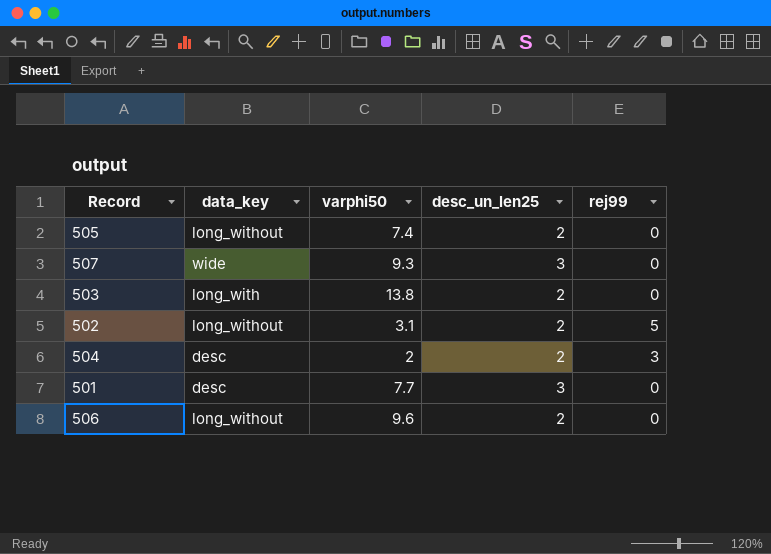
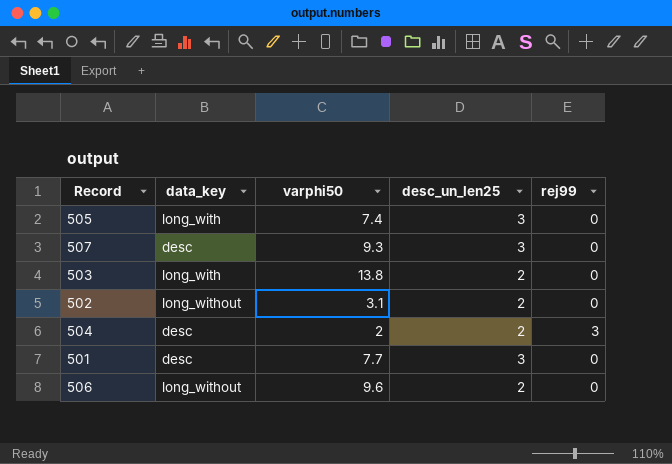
505 | data_key: long_without -> long_with
505 | desc_un_len25: 2 -> 3
507 | data_key: wide -> desc
502 | rej99: 5 -> 0

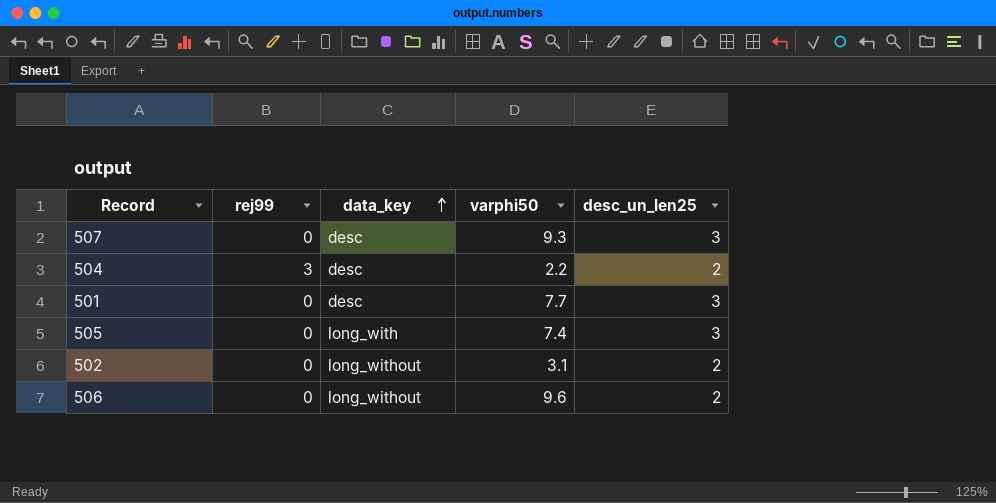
row order: none -> data_key ascending
column rej99 | position: 5 -> 2
row 503: long_with | 13.8 | 2 | 0 -> none
504 | varphi50: 2 -> 2.2

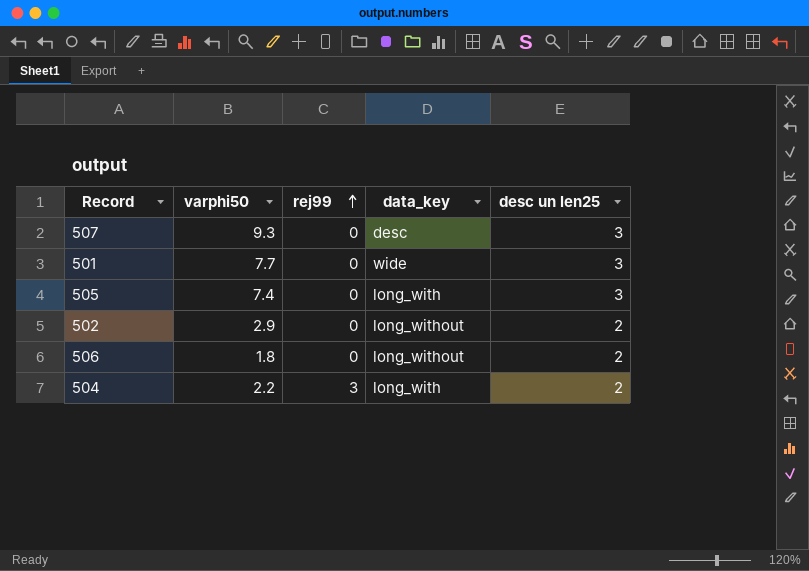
row order: data_key ascending -> rej99 ascending
column varphi50 | position: 4 -> 2
column name: desc_un_len25 -> desc un len25
501 | data_key: desc -> wide
502 | varphi50: 3.1 -> 2.9
506 | varphi50: 9.6 -> 1.8
504 | data_key: desc -> long_with

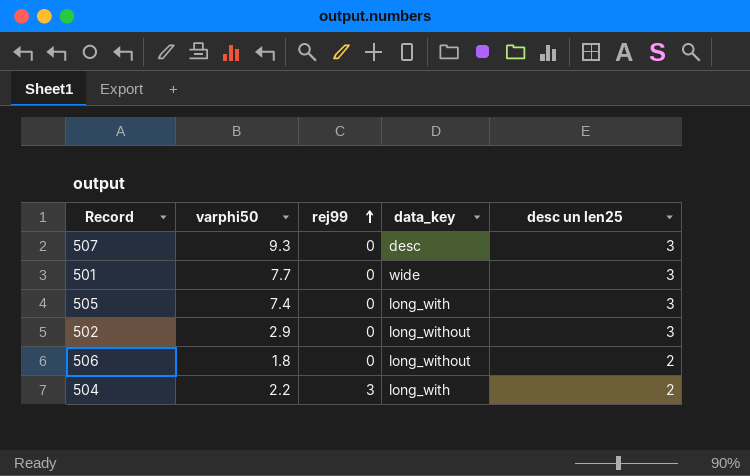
502 | desc un len25: 2 -> 3

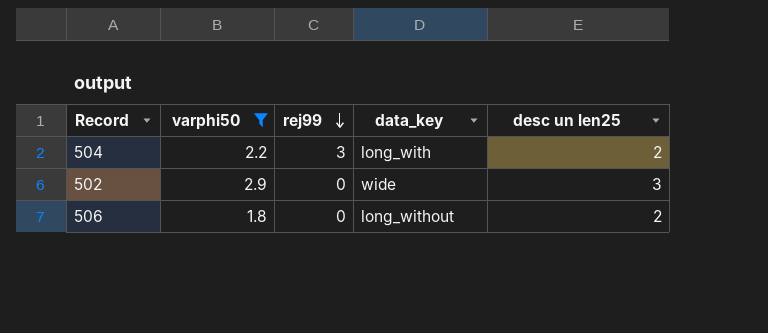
filter: none -> varphi50 <= 2.9
row order: rej99 ascending -> rej99 descending
502 | data_key: long_without -> wide

